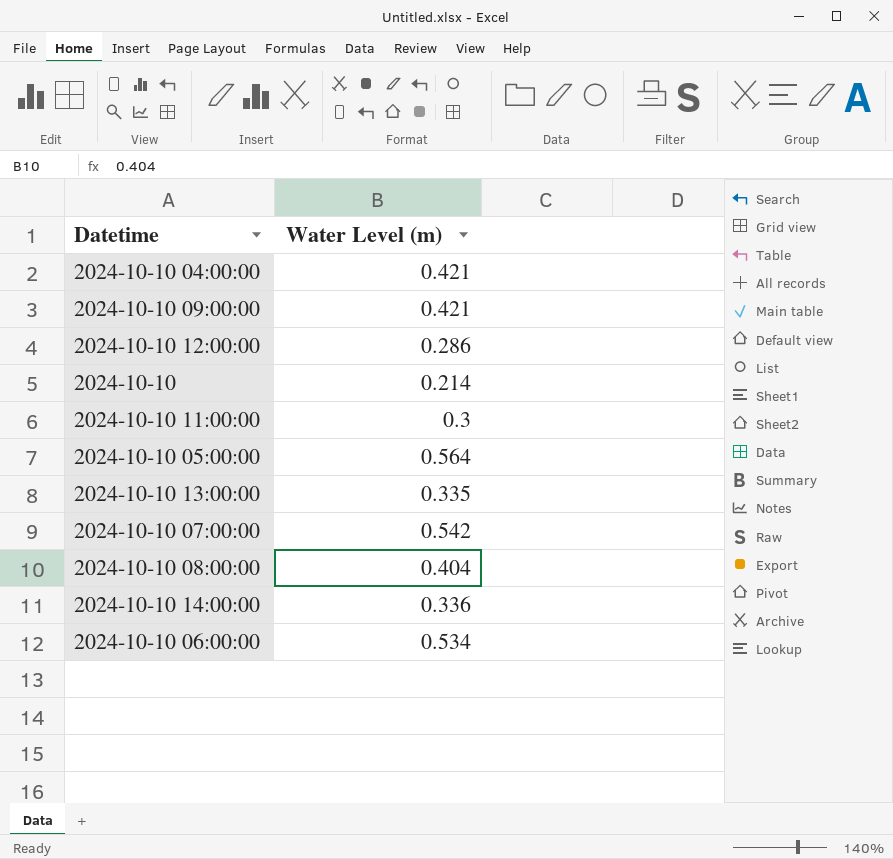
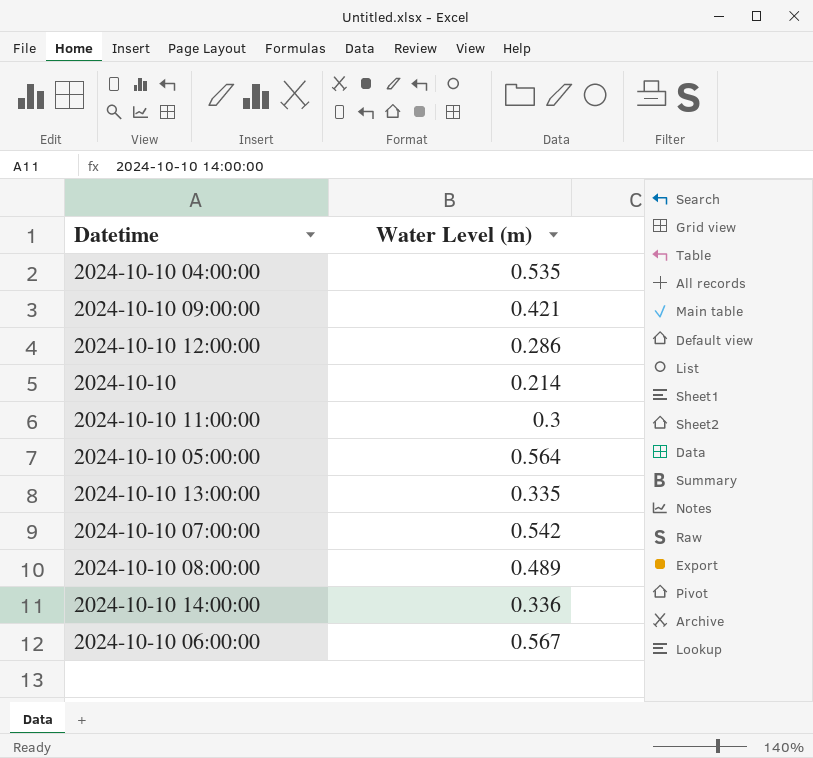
2024-10-10 04:00:00 | Water Level (m): 0.421 -> 0.535
2024-10-10 08:00:00 | Water Level (m): 0.404 -> 0.489
2024-10-10 06:00:00 | Water Level (m): 0.534 -> 0.567

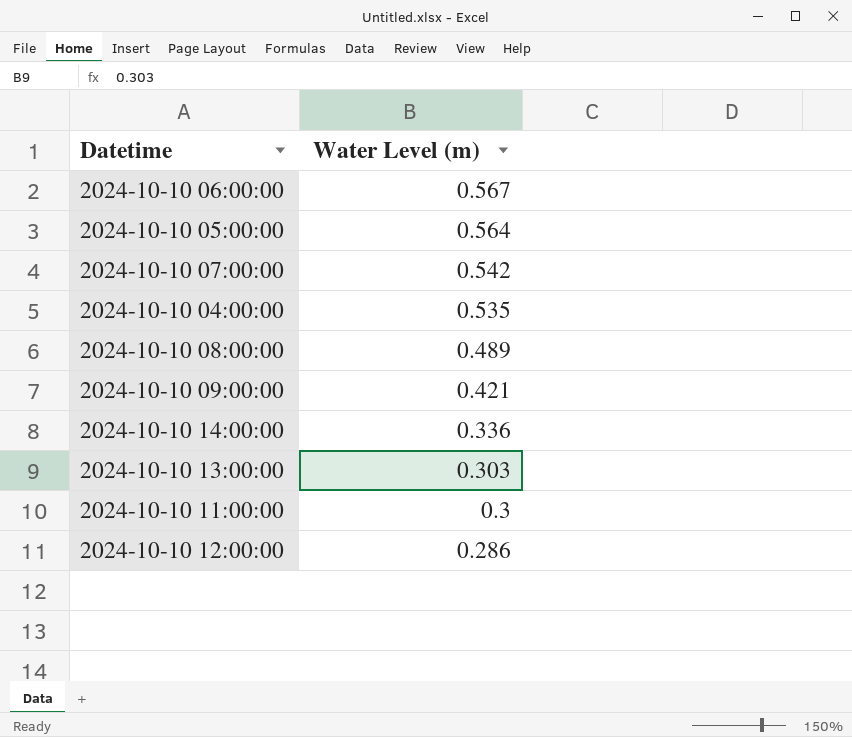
row order: none -> Water Level (m) descending
row 2024-10-10: 0.214 -> none
2024-10-10 13:00:00 | Water Level (m): 0.335 -> 0.303

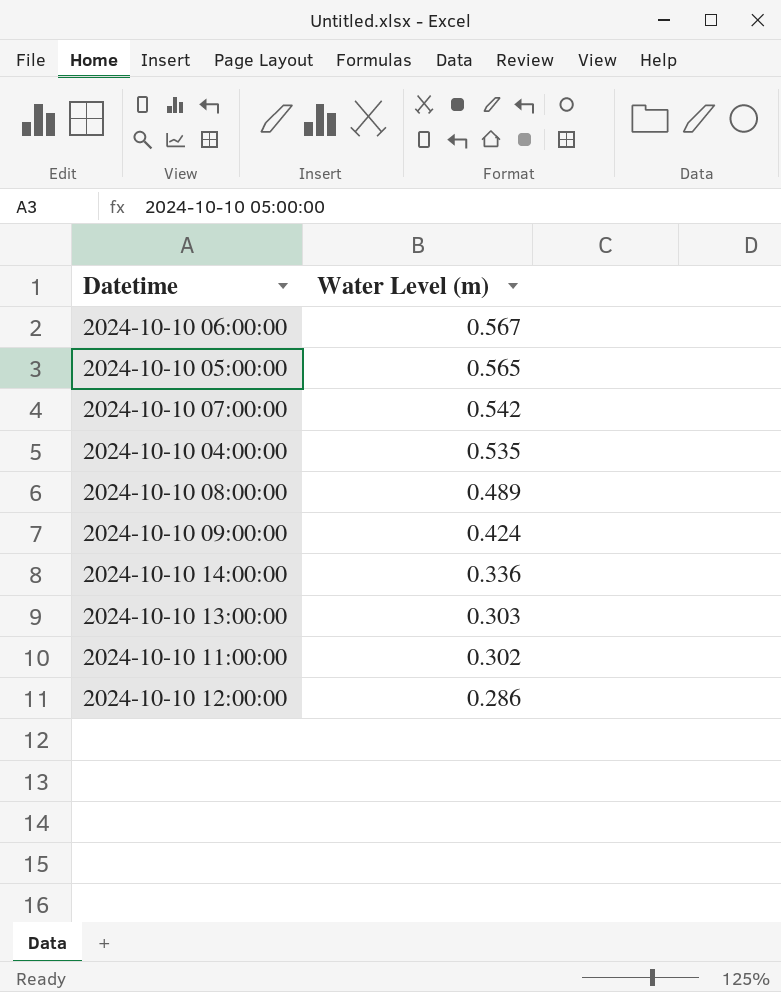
2024-10-10 05:00:00 | Water Level (m): 0.564 -> 0.565
2024-10-10 09:00:00 | Water Level (m): 0.421 -> 0.424
2024-10-10 11:00:00 | Water Level (m): 0.3 -> 0.302

